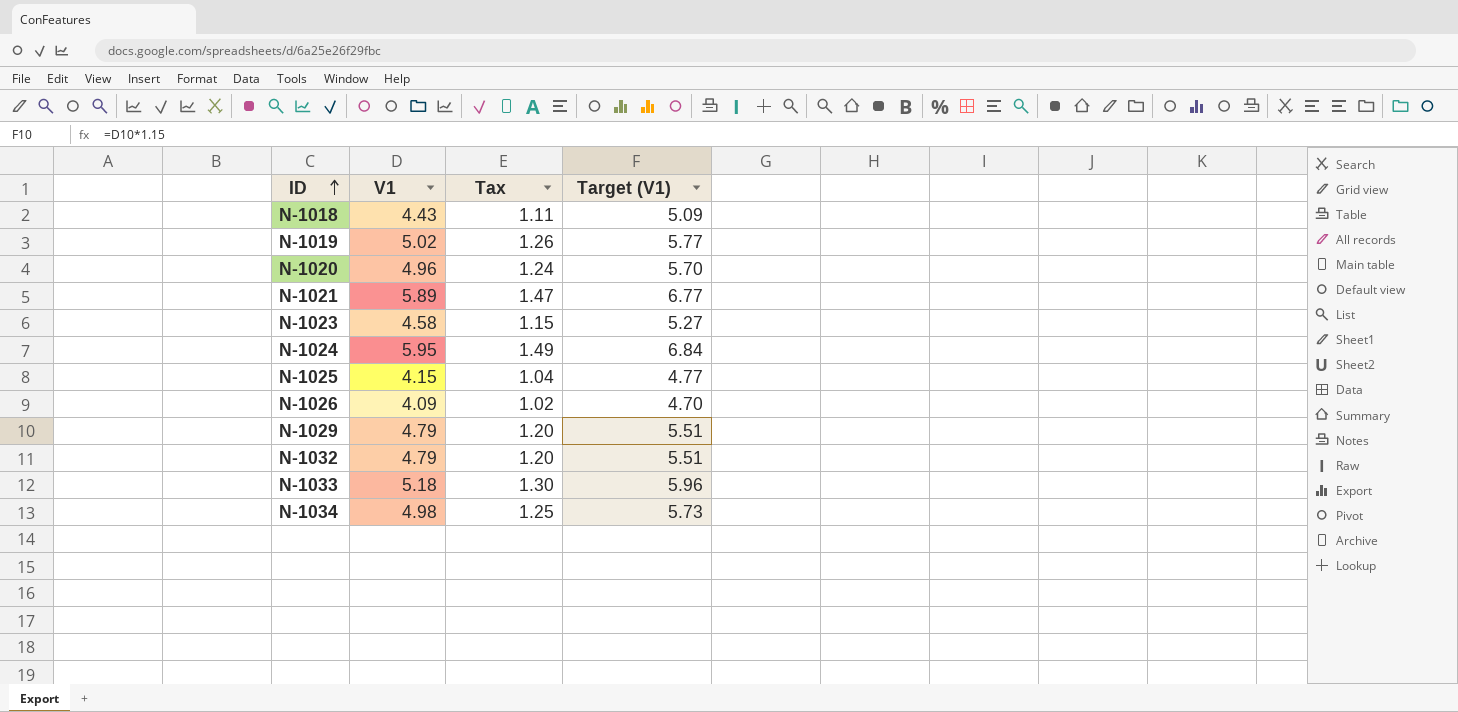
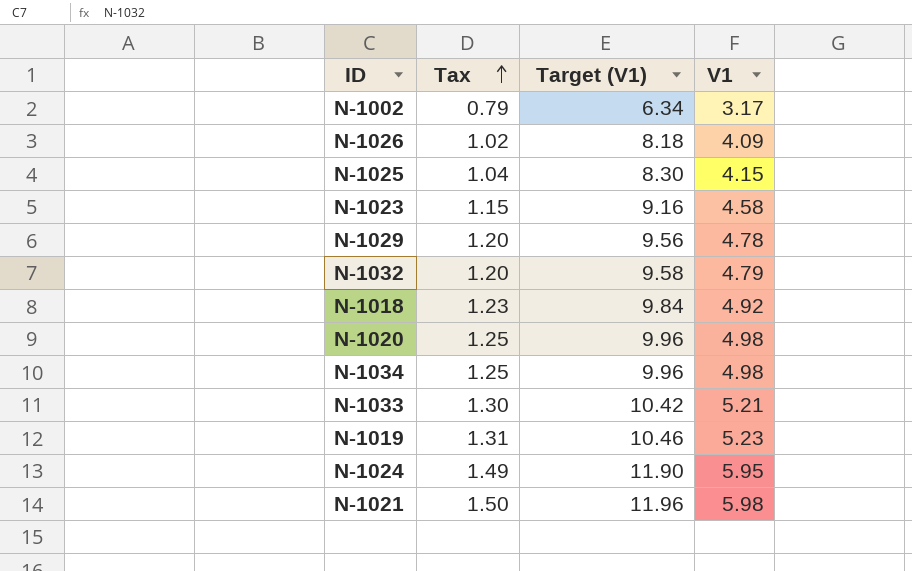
row order: ID ascending -> Tax ascending
column Target (V1) | formula: [V1] * 1.15 -> [V1] * 2
column V1 | position: 2 -> 4
row N-1002: none -> 0.79 | 6.34 | 3.17
N-1029 | V1: 4.79 -> 4.78
N-1018 | Tax: 1.11 -> 1.23
N-1018 | V1: 4.43 -> 4.92
N-1020 | Tax: 1.24 -> 1.25
N-1020 | V1: 4.96 -> 4.98
N-1033 | V1: 5.18 -> 5.21
N-1019 | Tax: 1.26 -> 1.31
N-1019 | V1: 5.02 -> 5.23
N-1021 | Tax: 1.47 -> 1.50
N-1021 | V1: 5.89 -> 5.98

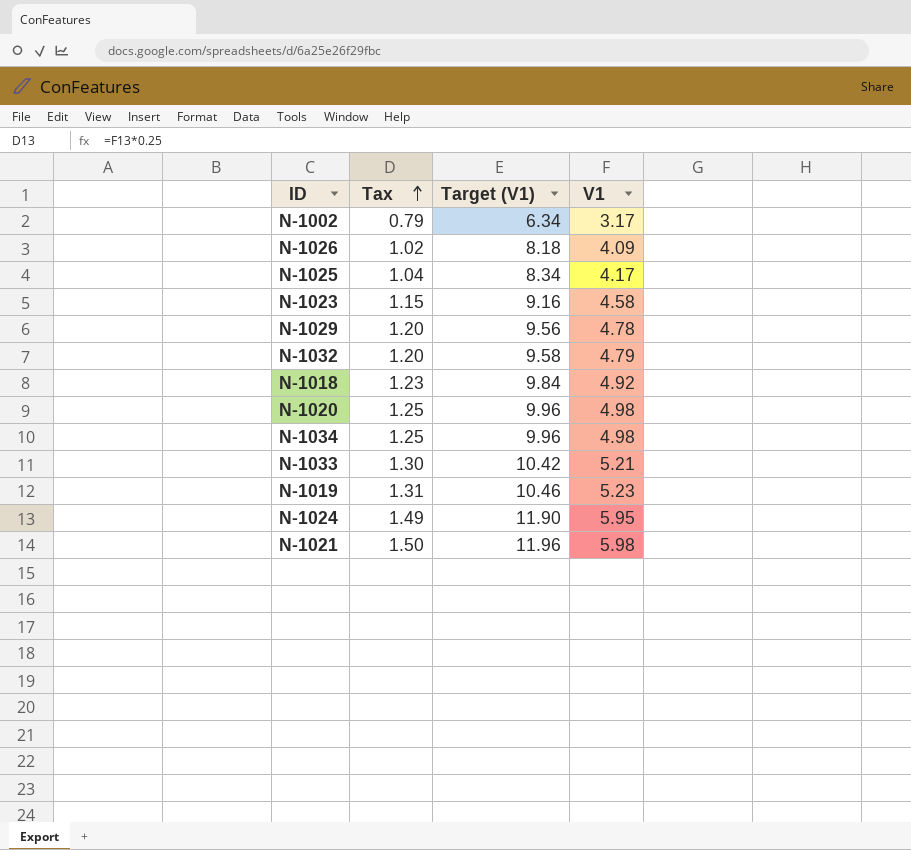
N-1025 | Target (V1): 8.30 -> 8.34
N-1025 | V1: 4.15 -> 4.17

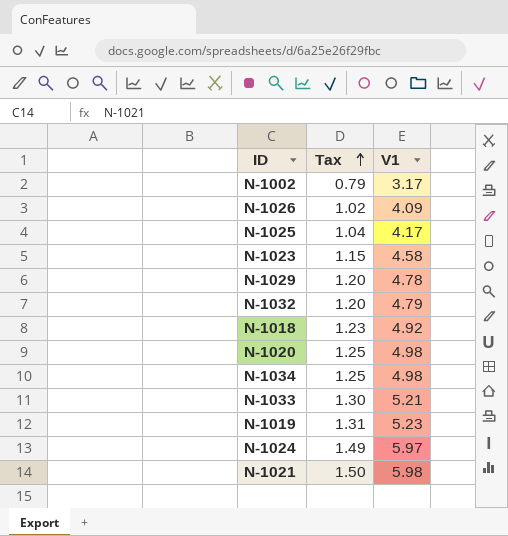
column Target (V1) | formula: [V1] * 2 -> none
N-1024 | V1: 5.95 -> 5.97

